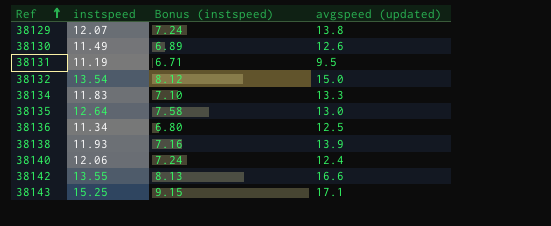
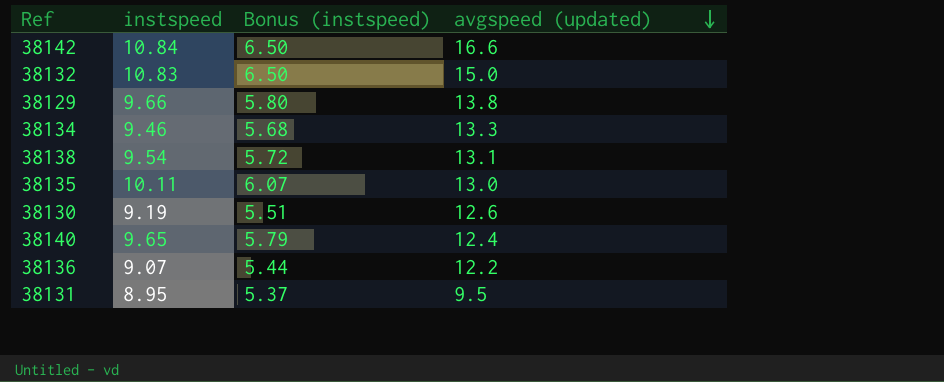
row order: Ref ascending -> avgspeed (updated) descending
row 38143: 15.25 | 9.15 | 17.1 -> none
38142 | instspeed: 13.55 -> 10.84
38142 | Bonus (instspeed): 8.13 -> 6.50
38132 | instspeed: 13.54 -> 10.83
38132 | Bonus (instspeed): 8.12 -> 6.50
38129 | instspeed: 12.07 -> 9.66
38129 | Bonus (instspeed): 7.24 -> 5.80
38134 | instspeed: 11.83 -> 9.46
38134 | Bonus (instspeed): 7.10 -> 5.68
38138 | instspeed: 11.93 -> 9.54
38138 | Bonus (instspeed): 7.16 -> 5.72
38138 | avgspeed (updated): 13.9 -> 13.1
38135 | instspeed: 12.64 -> 10.11
38135 | Bonus (instspeed): 7.58 -> 6.07
38130 | instspeed: 11.49 -> 9.19
38130 | Bonus (instspeed): 6.89 -> 5.51
38140 | instspeed: 12.06 -> 9.65
38140 | Bonus (instspeed): 7.24 -> 5.79
38136 | instspeed: 11.34 -> 9.07
38136 | Bonus (instspeed): 6.80 -> 5.44
38136 | avgspeed (updated): 12.5 -> 12.2
38131 | instspeed: 11.19 -> 8.95
38131 | Bonus (instspeed): 6.71 -> 5.37

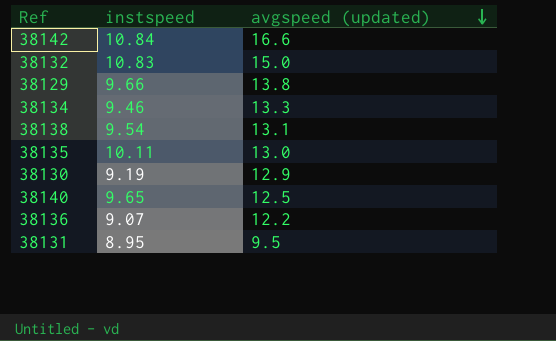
column Bonus (instspeed) | formula: [instspeed] * 0.6 -> none
38130 | avgspeed (updated): 12.6 -> 12.9
38140 | avgspeed (updated): 12.4 -> 12.5

